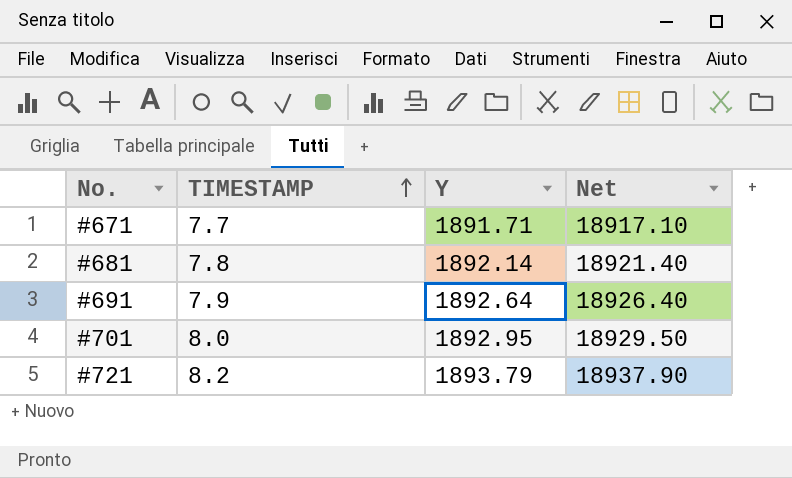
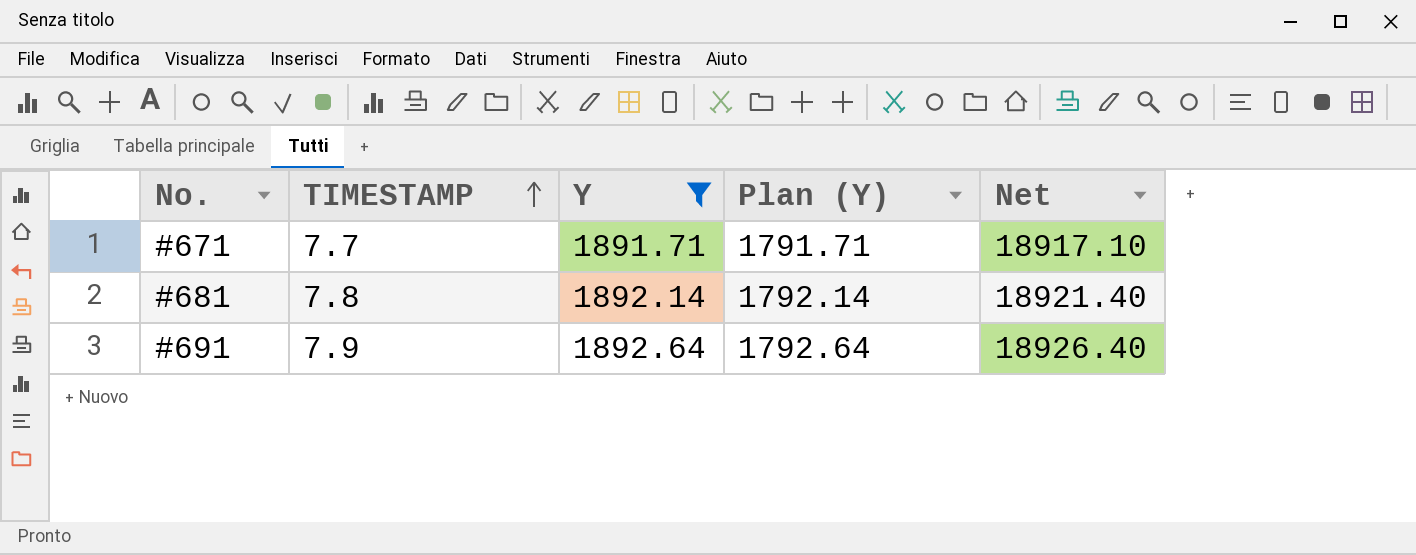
filter: none -> Y <= 1892.64
column Plan (Y) | formula: none -> [Y] - 100

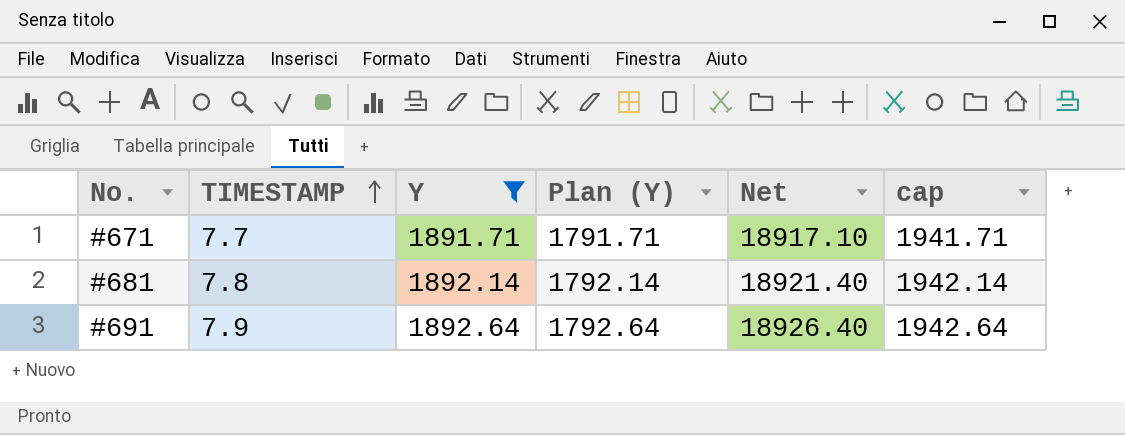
column cap | formula: none -> [Y] + 50

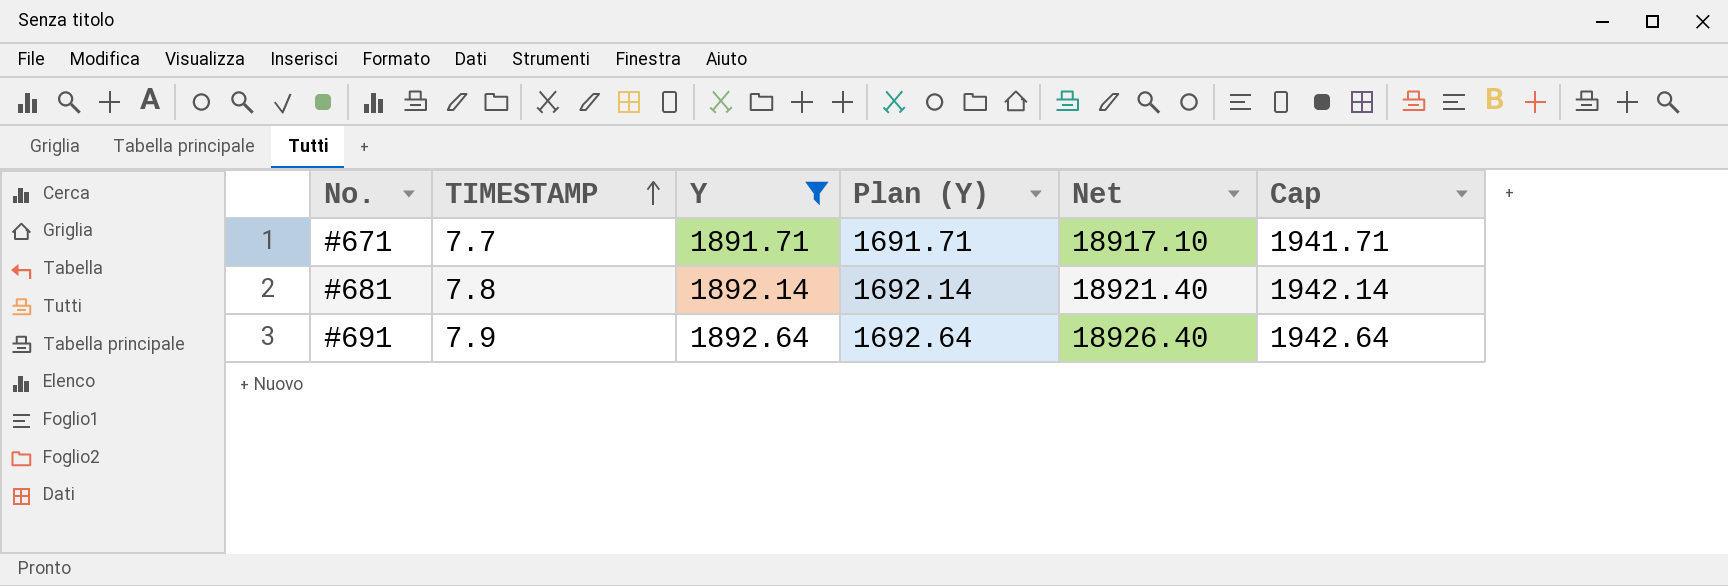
column Plan (Y) | formula: [Y] - 100 -> [Y] - 200
column name: cap -> Cap

